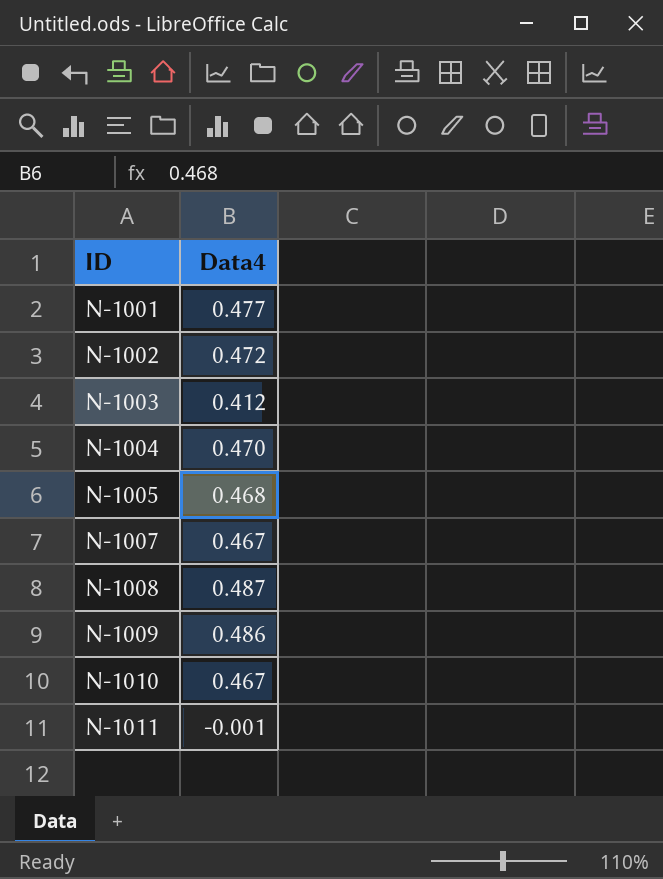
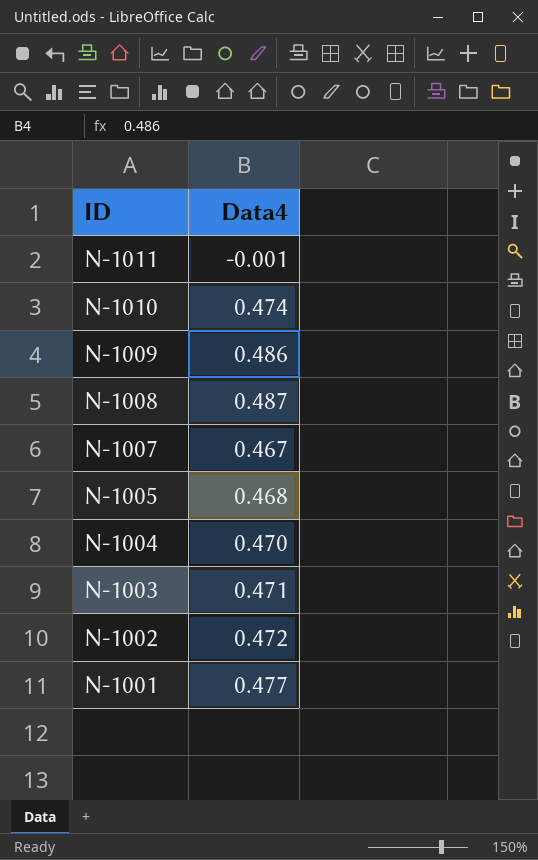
row order: ID ascending -> ID descending
N-1010 | Data4: 0.467 -> 0.474
N-1003 | Data4: 0.412 -> 0.471

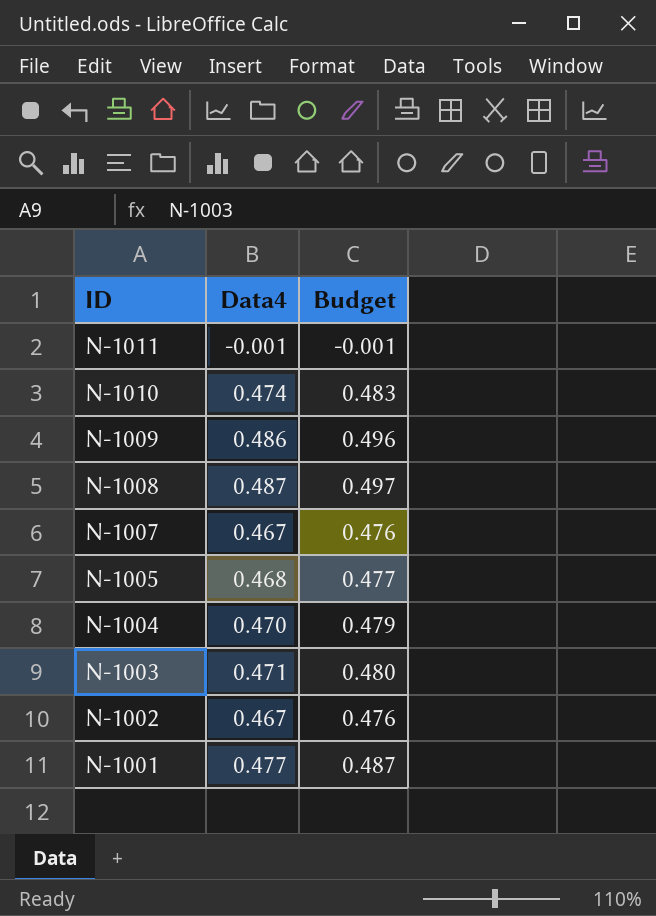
column Budget | formula: none -> [Data4] * 1.02
N-1002 | Data4: 0.472 -> 0.467

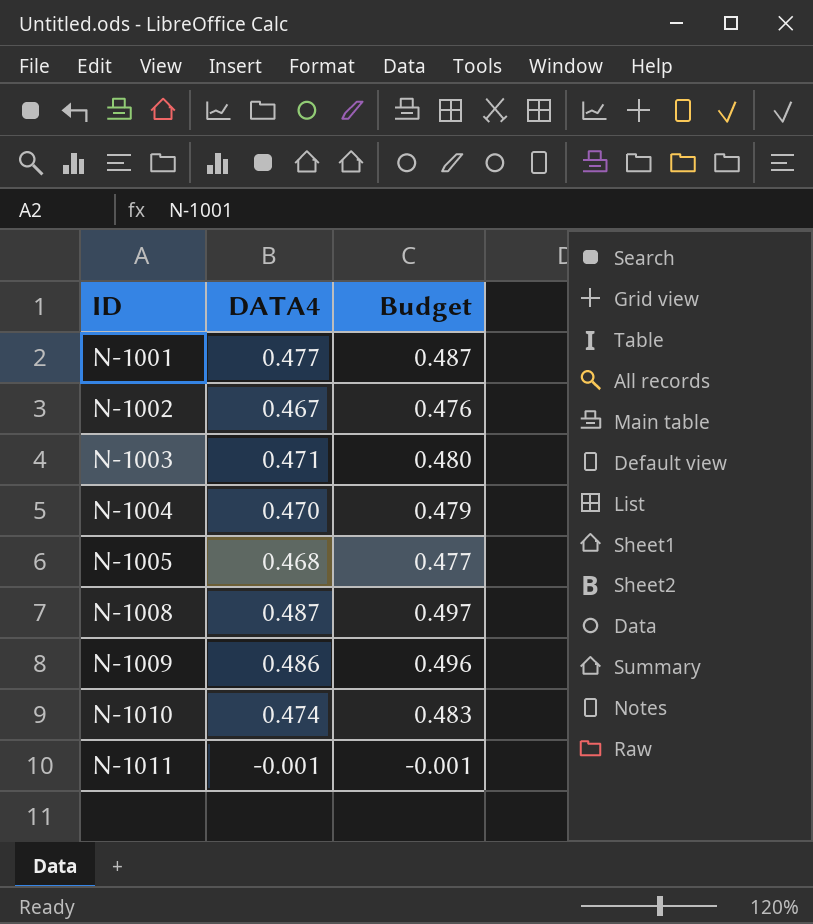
row order: ID descending -> ID ascending
column name: Data4 -> DATA4
row N-1007: 0.467 | 0.476 -> none

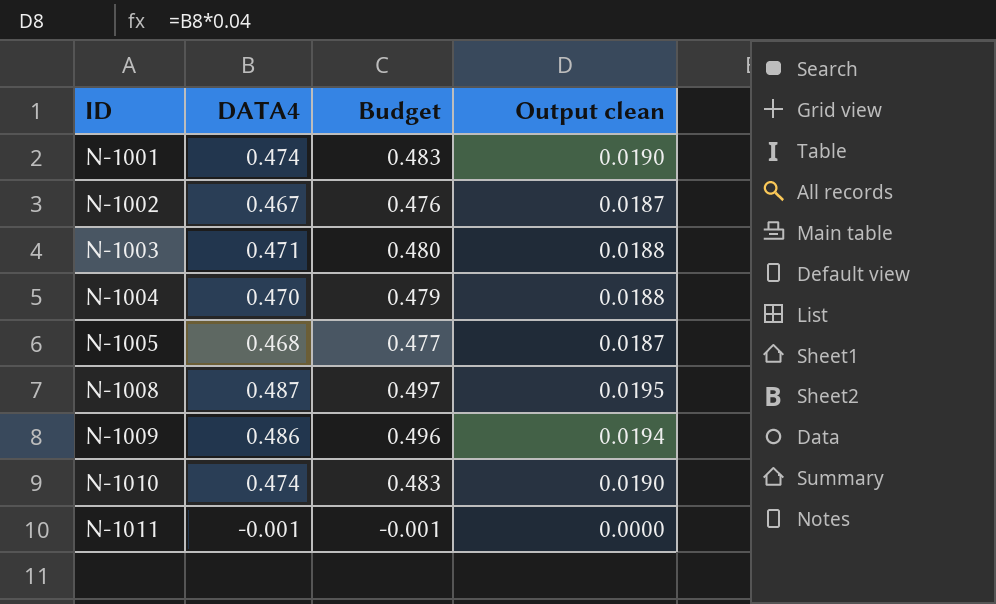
column Output clean | formula: none -> [DATA4] * 0.04
N-1001 | DATA4: 0.477 -> 0.474
N-1001 | Budget: 0.487 -> 0.483

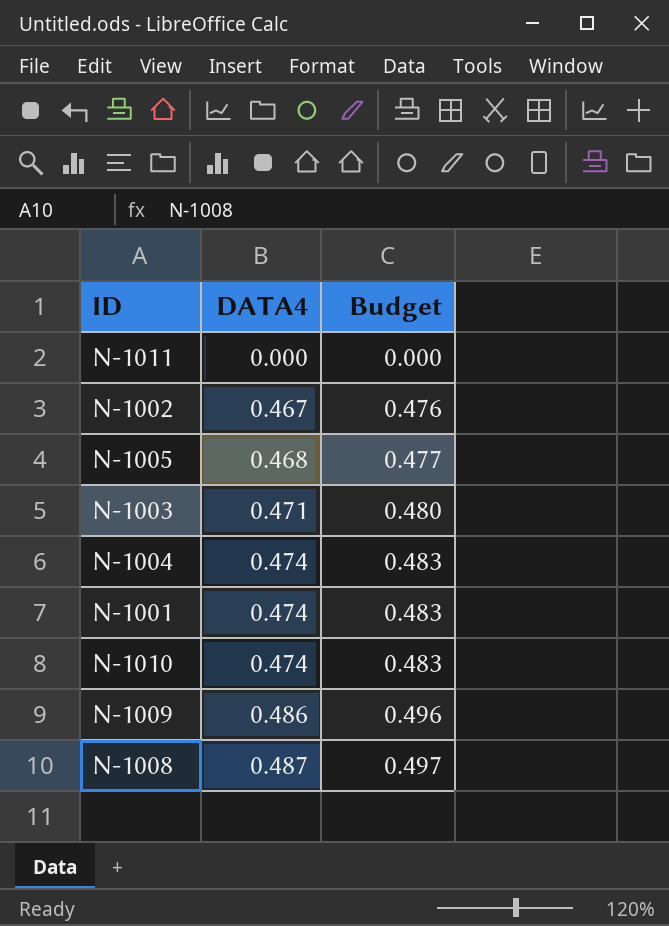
row order: ID ascending -> DATA4 ascending
column Output clean | formula: [DATA4] * 0.04 -> none
N-1011 | DATA4: -0.001 -> 0.000
N-1011 | Budget: -0.001 -> 0.000
N-1004 | DATA4: 0.470 -> 0.474
N-1004 | Budget: 0.479 -> 0.483

